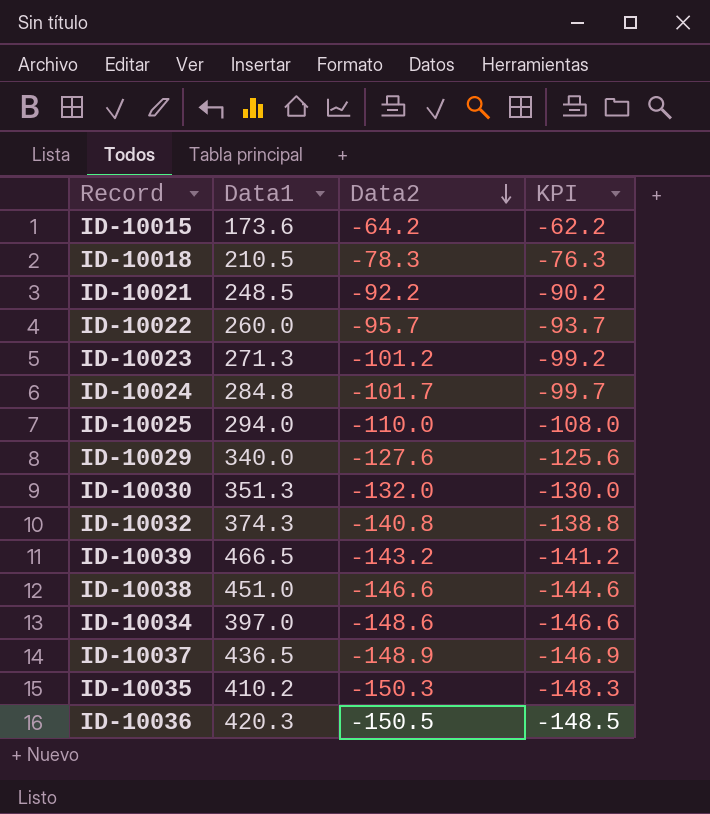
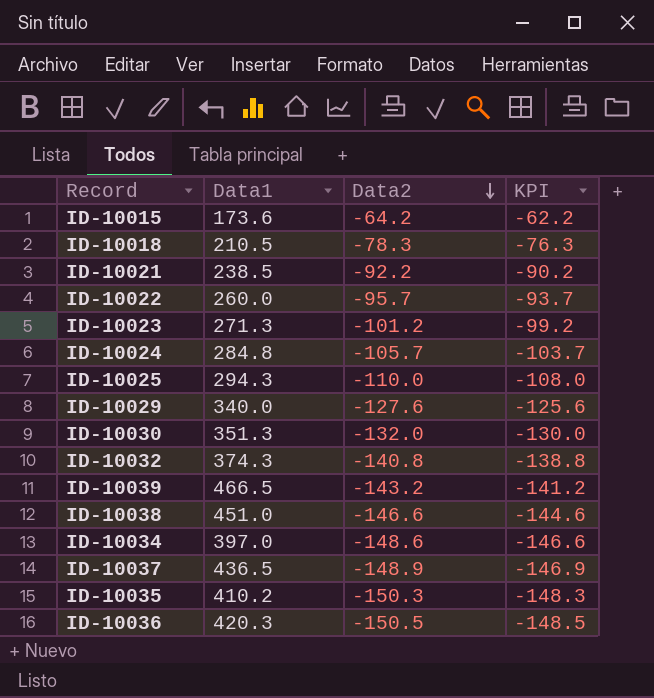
ID-10021 | Data1: 248.5 -> 238.5
ID-10024 | Data2: -101.7 -> -105.7
ID-10024 | KPI: -99.7 -> -103.7
ID-10025 | Data1: 294.0 -> 294.3

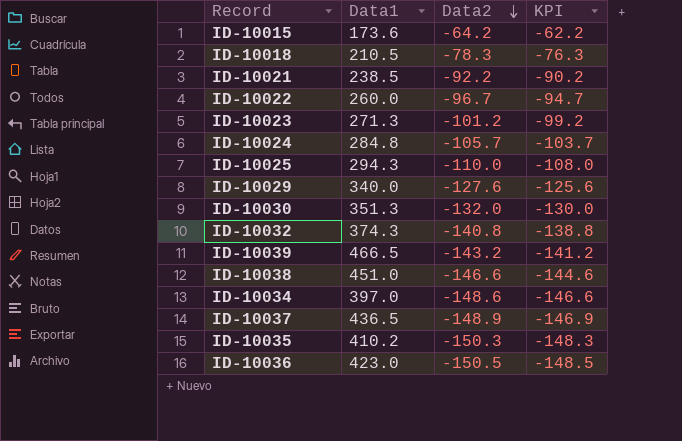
ID-10022 | Data2: -95.7 -> -96.7
ID-10022 | KPI: -93.7 -> -94.7
ID-10036 | Data1: 420.3 -> 423.0

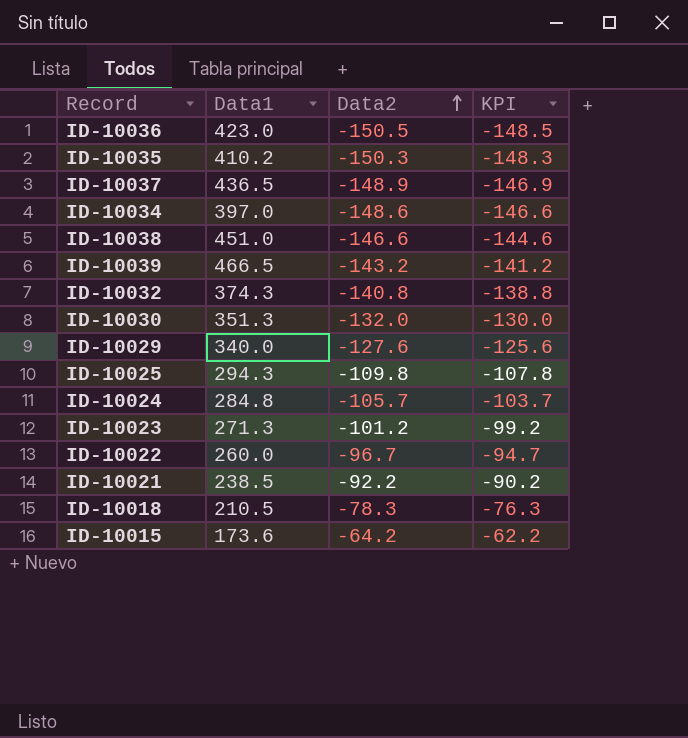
row order: Data2 descending -> Data2 ascending
ID-10025 | Data2: -110.0 -> -109.8
ID-10025 | KPI: -108.0 -> -107.8

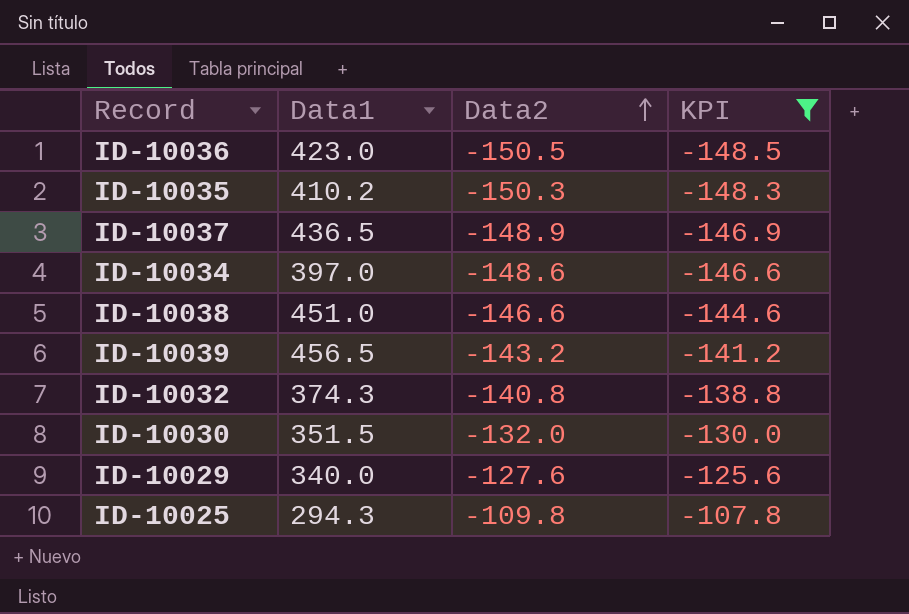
filter: none -> KPI <= -107.8
ID-10039 | Data1: 466.5 -> 456.5
ID-10030 | Data1: 351.3 -> 351.5

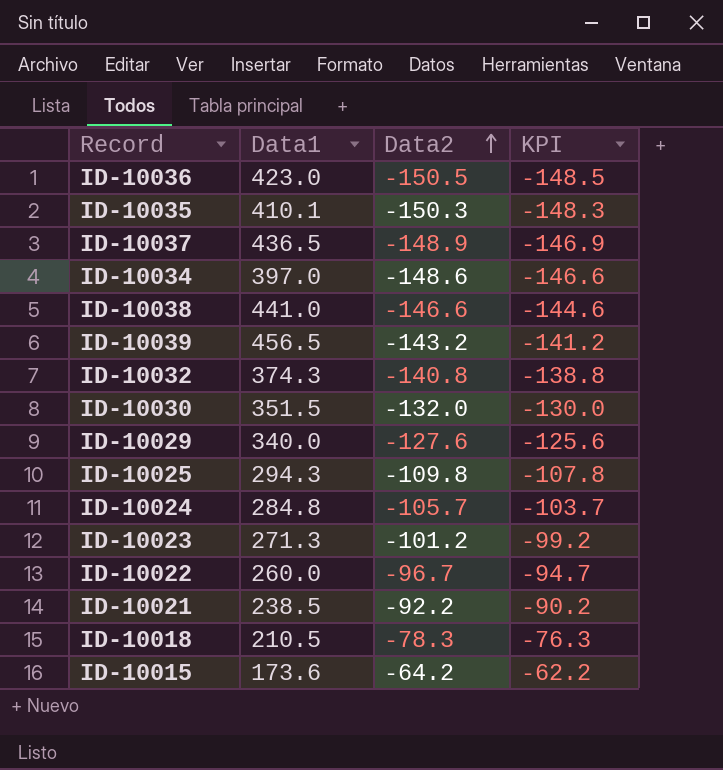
filter: KPI <= -107.8 -> none
ID-10035 | Data1: 410.2 -> 410.1
ID-10038 | Data1: 451.0 -> 441.0

